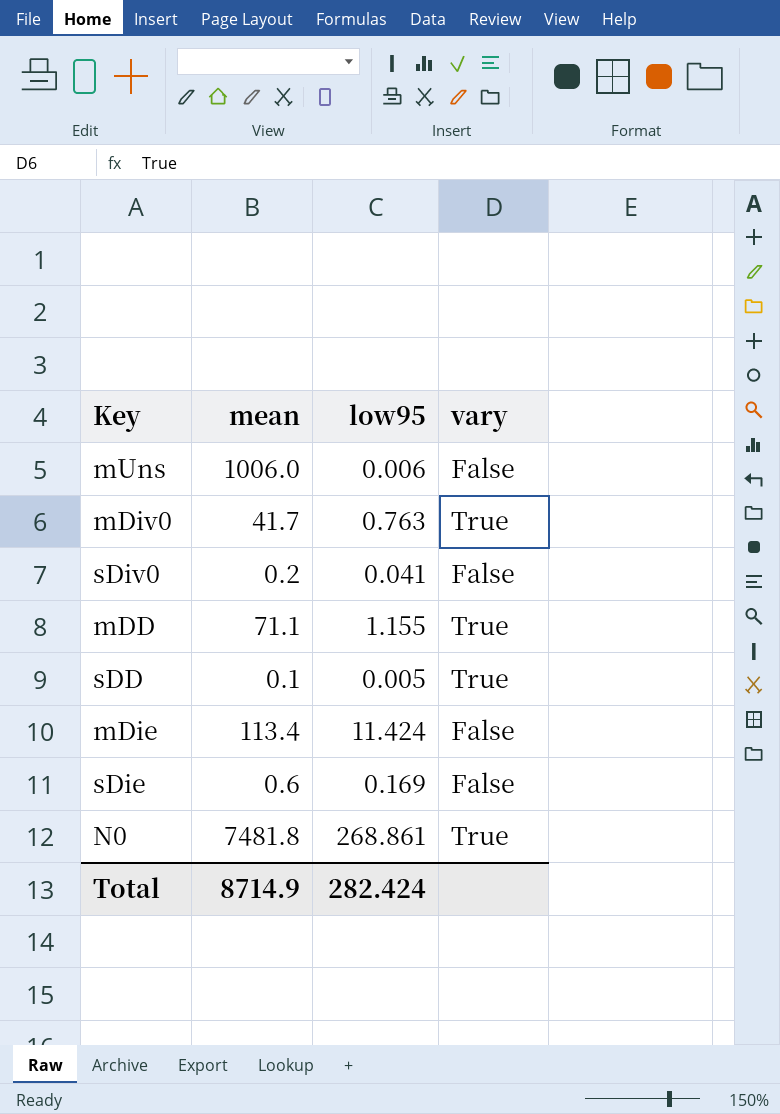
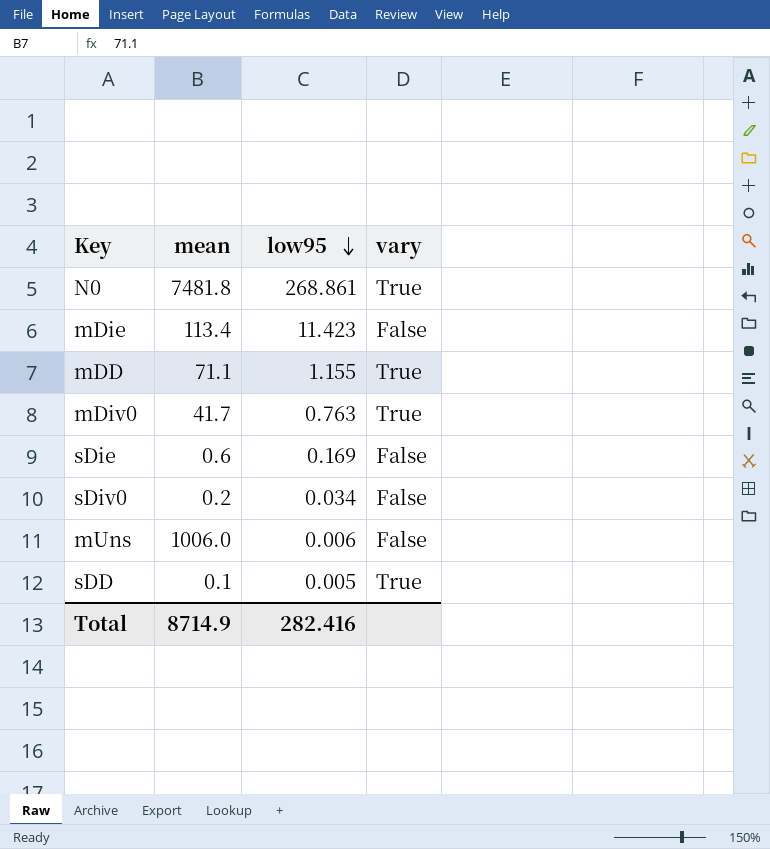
row order: none -> low95 descending
mDie | low95: 11.424 -> 11.423
sDiv0 | low95: 0.041 -> 0.034
Total | low95: 282.424 -> 282.416

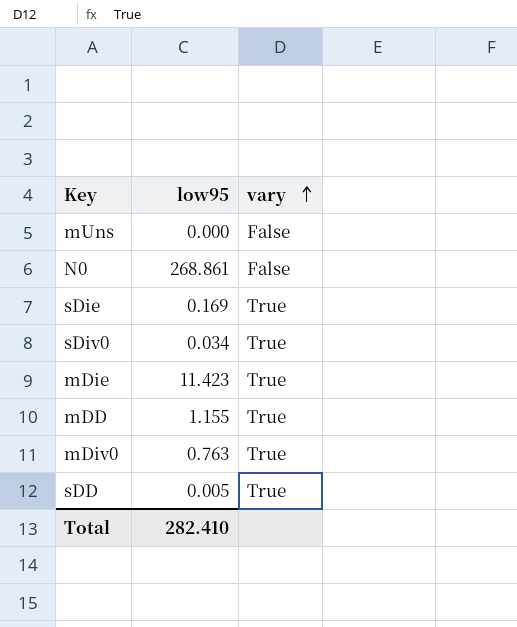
row order: low95 descending -> vary ascending
column mean | position: 2 -> none
mUns | low95: 0.006 -> 0.000
N0 | vary: True -> False
sDie | vary: False -> True
sDiv0 | vary: False -> True
mDie | vary: False -> True
Total | low95: 282.416 -> 282.410

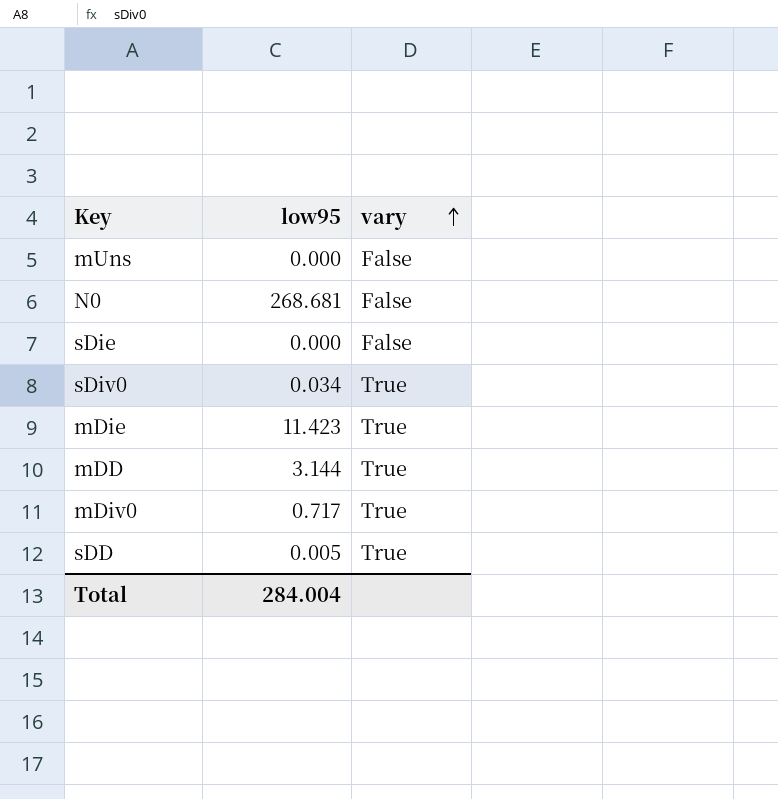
N0 | low95: 268.861 -> 268.681
sDie | low95: 0.169 -> 0.000
sDie | vary: True -> False
mDD | low95: 1.155 -> 3.144
mDiv0 | low95: 0.763 -> 0.717
Total | low95: 282.410 -> 284.004

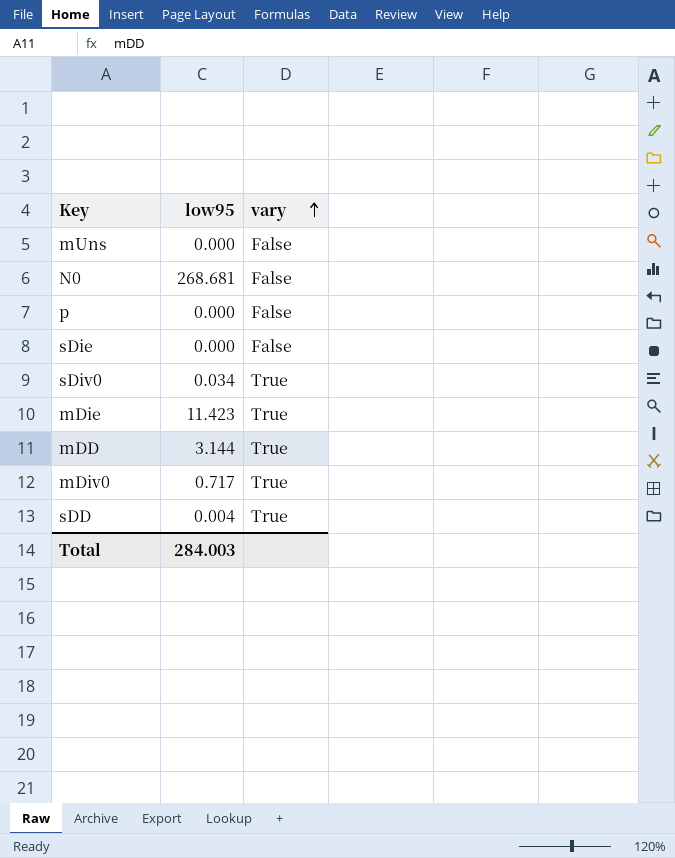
row p: none -> 0.000 | False
sDD | low95: 0.005 -> 0.004
Total | low95: 284.004 -> 284.003

